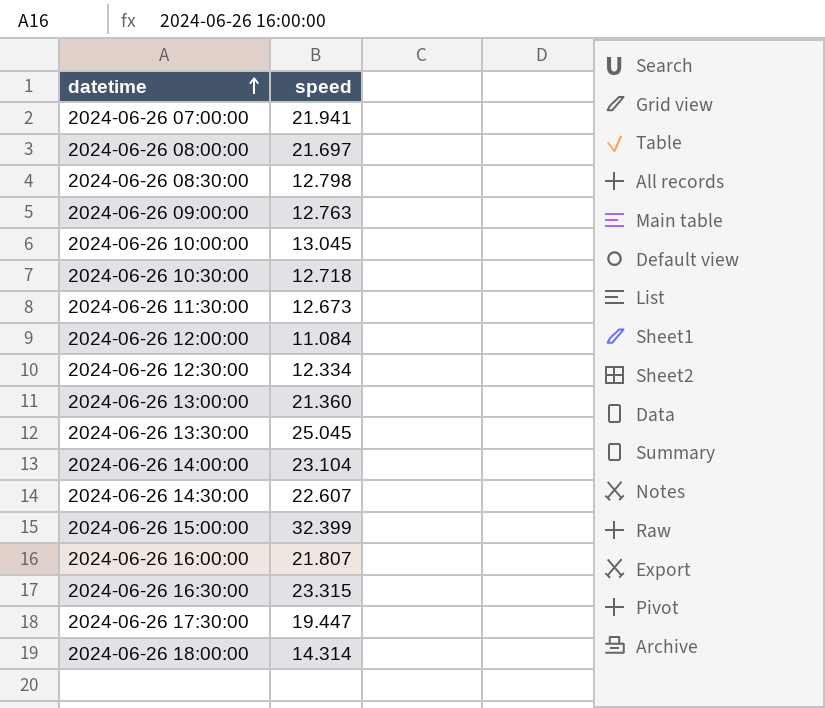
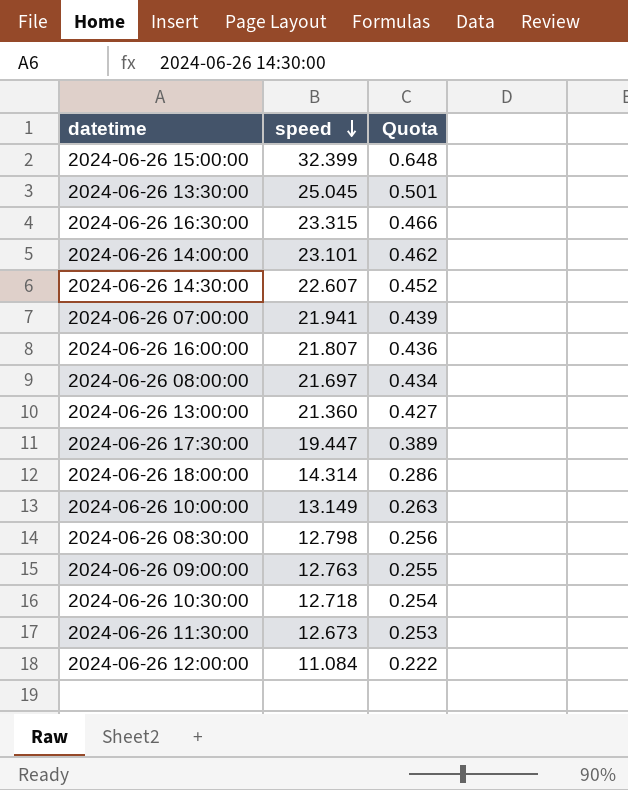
row order: datetime ascending -> speed descending
column Quota | formula: none -> [speed] * 0.02
row 2024-06-26 12:30:00: 12.334 -> none
2024-06-26 14:00:00 | speed: 23.104 -> 23.101
2024-06-26 10:00:00 | speed: 13.045 -> 13.149

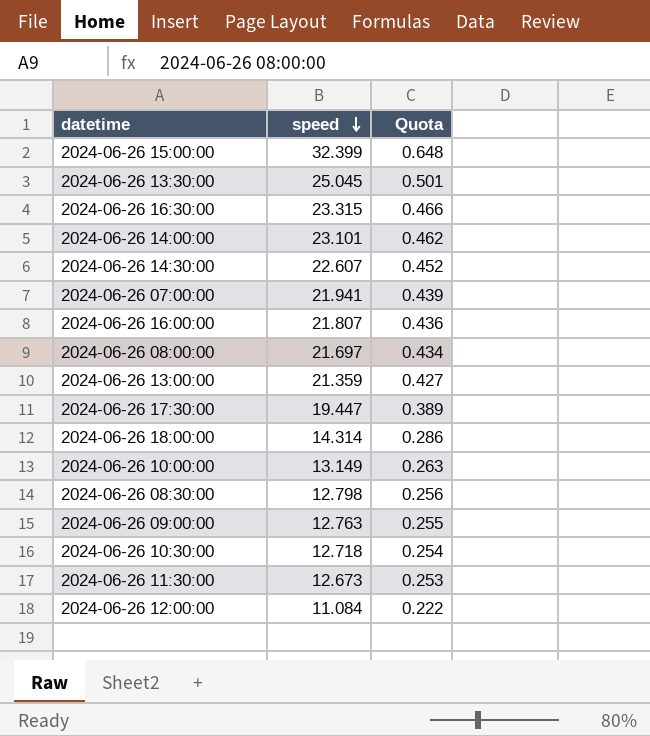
2024-06-26 13:00:00 | speed: 21.360 -> 21.359

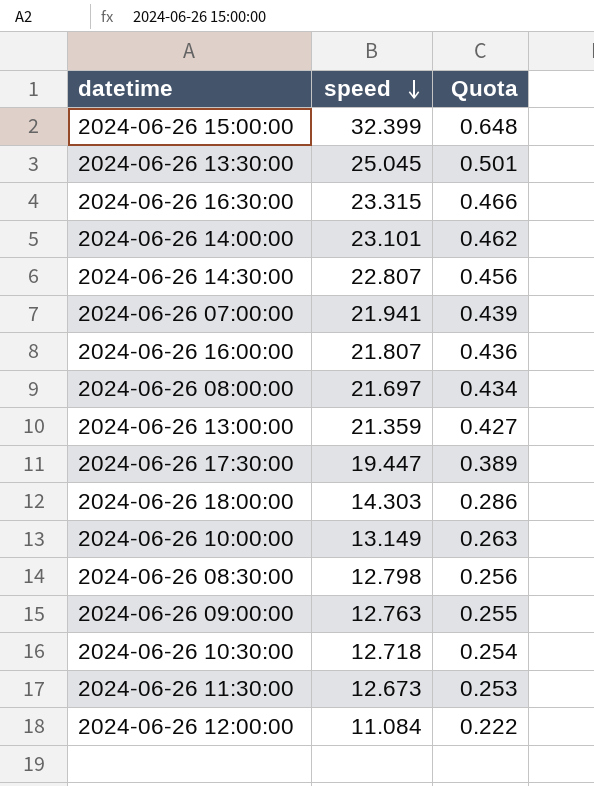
2024-06-26 14:30:00 | speed: 22.607 -> 22.807
2024-06-26 14:30:00 | Quota: 0.452 -> 0.456
2024-06-26 18:00:00 | speed: 14.314 -> 14.303

